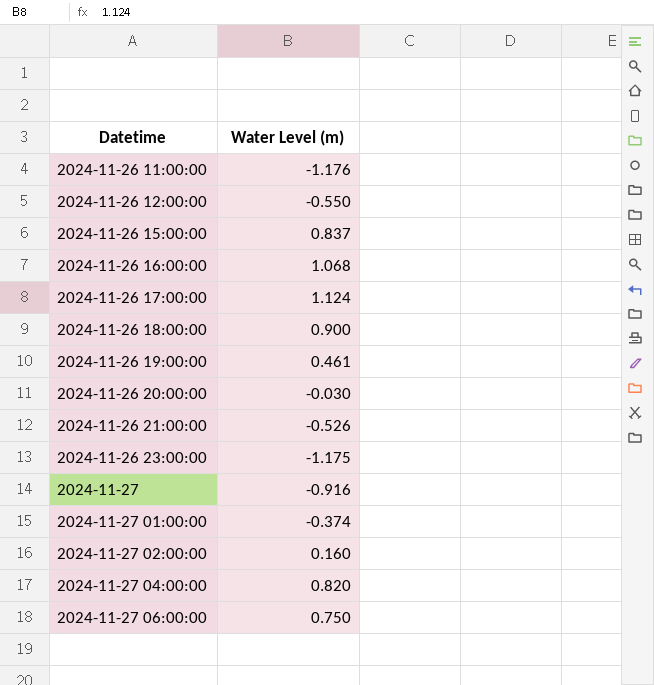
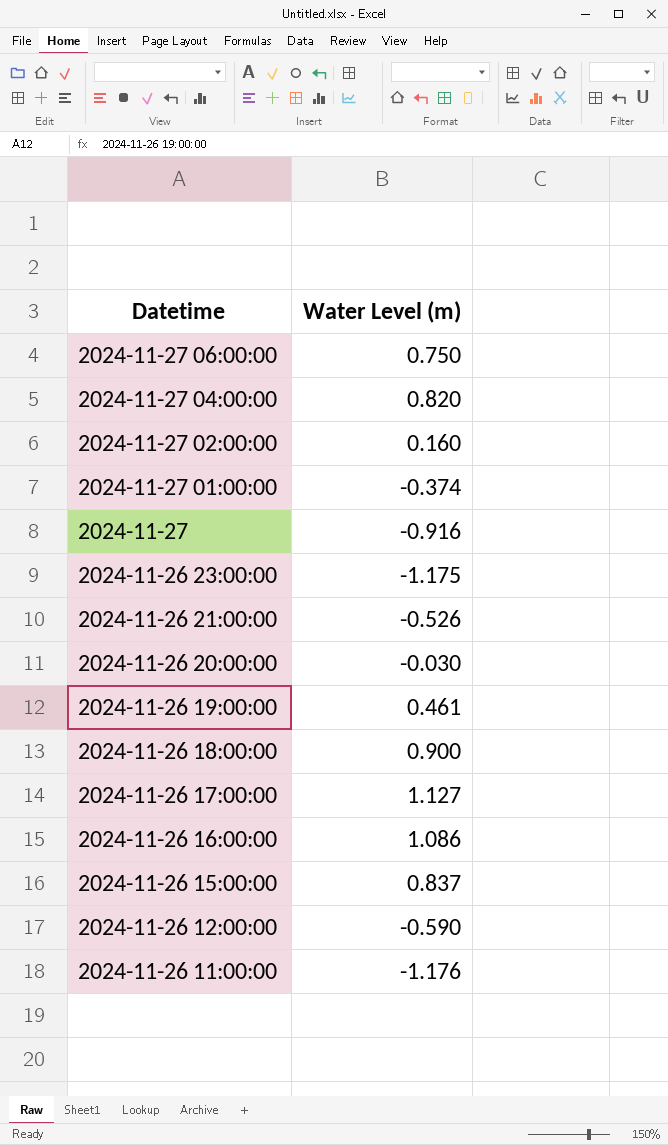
row order: Datetime ascending -> Datetime descending
2024-11-26 17:00:00 | Water Level (m): 1.124 -> 1.127
2024-11-26 16:00:00 | Water Level (m): 1.068 -> 1.086
2024-11-26 12:00:00 | Water Level (m): -0.550 -> -0.590

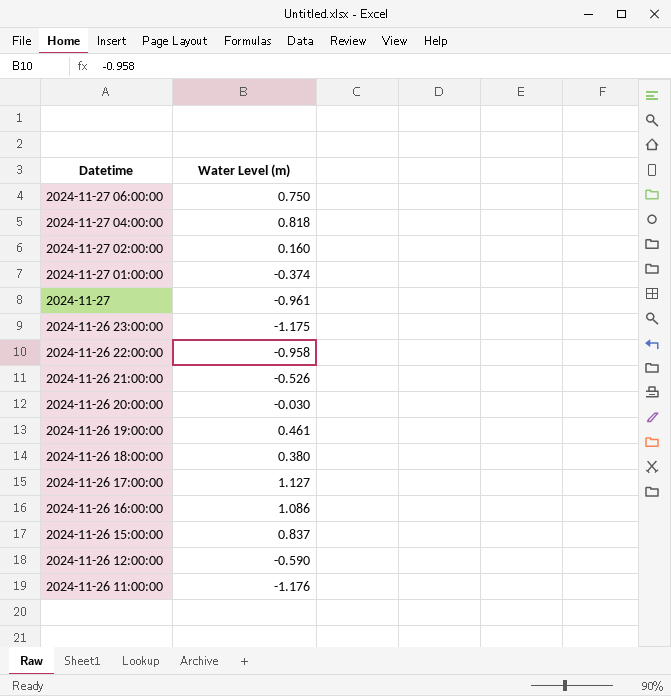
2024-11-27 04:00:00 | Water Level (m): 0.820 -> 0.818
2024-11-27 | Water Level (m): -0.916 -> -0.961
row 2024-11-26 22:00:00: none -> -0.958
2024-11-26 18:00:00 | Water Level (m): 0.900 -> 0.380

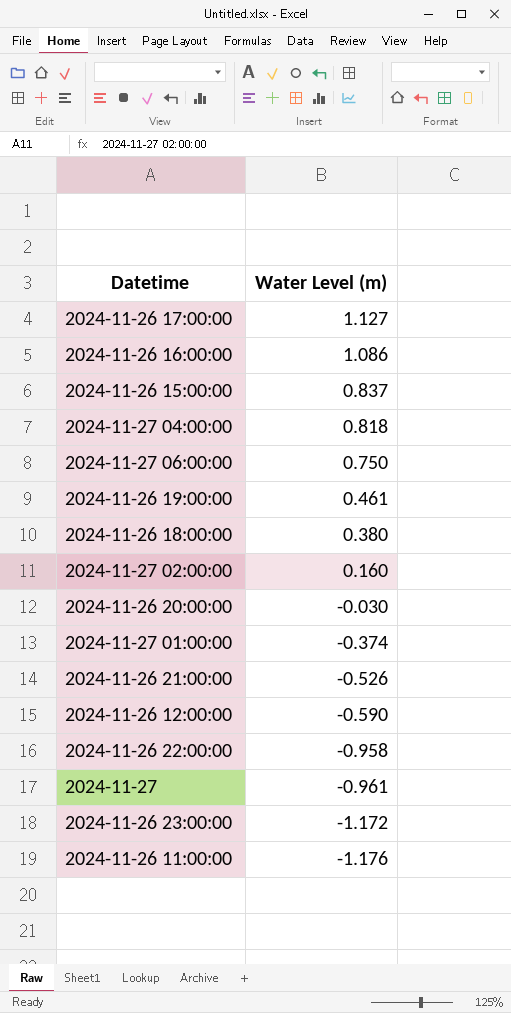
row order: Datetime descending -> Water Level (m) descending
2024-11-26 23:00:00 | Water Level (m): -1.175 -> -1.172

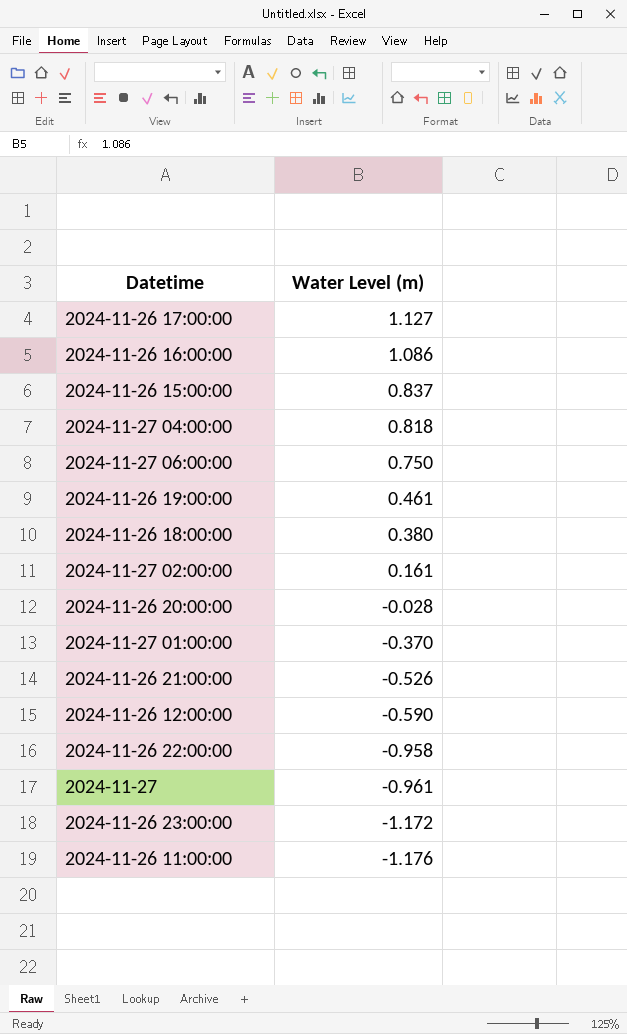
2024-11-27 02:00:00 | Water Level (m): 0.160 -> 0.161
2024-11-26 20:00:00 | Water Level (m): -0.030 -> -0.028
2024-11-27 01:00:00 | Water Level (m): -0.374 -> -0.370

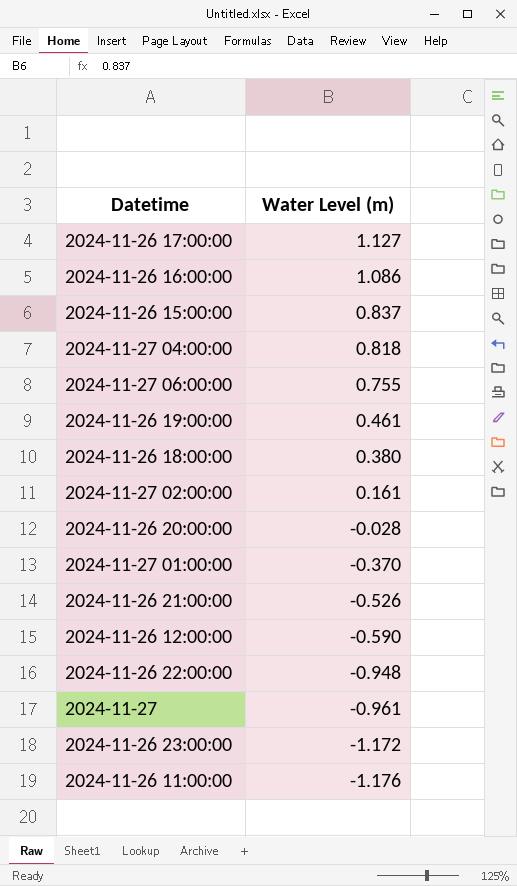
2024-11-27 06:00:00 | Water Level (m): 0.750 -> 0.755
2024-11-26 22:00:00 | Water Level (m): -0.958 -> -0.948

